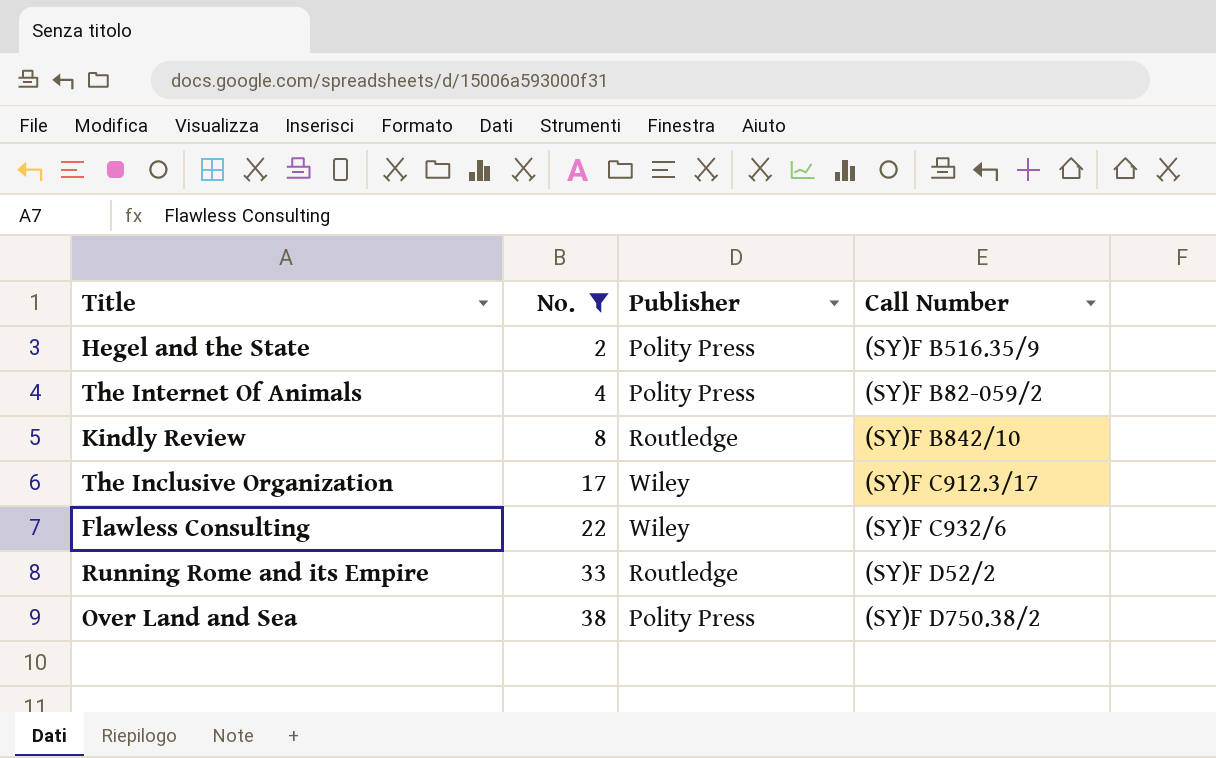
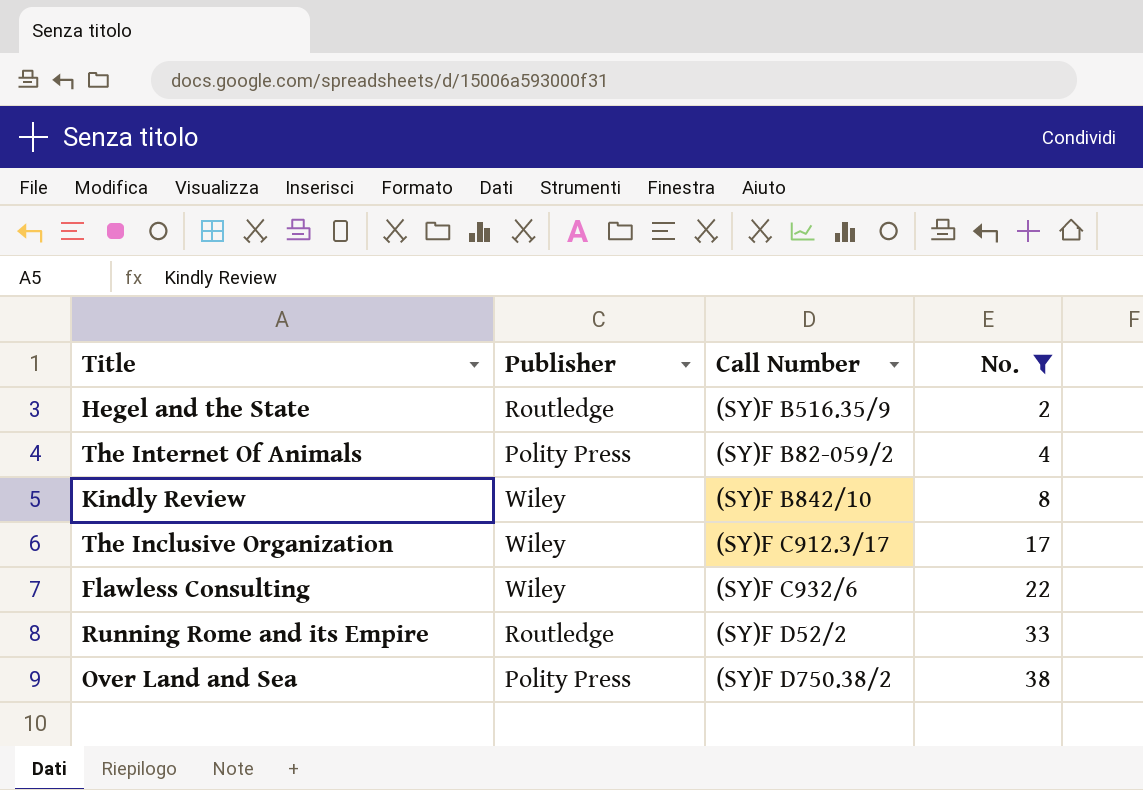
column No. | position: 2 -> 4
Hegel and the State | Publisher: Polity Press -> Routledge
Kindly Review | Publisher: Routledge -> Wiley

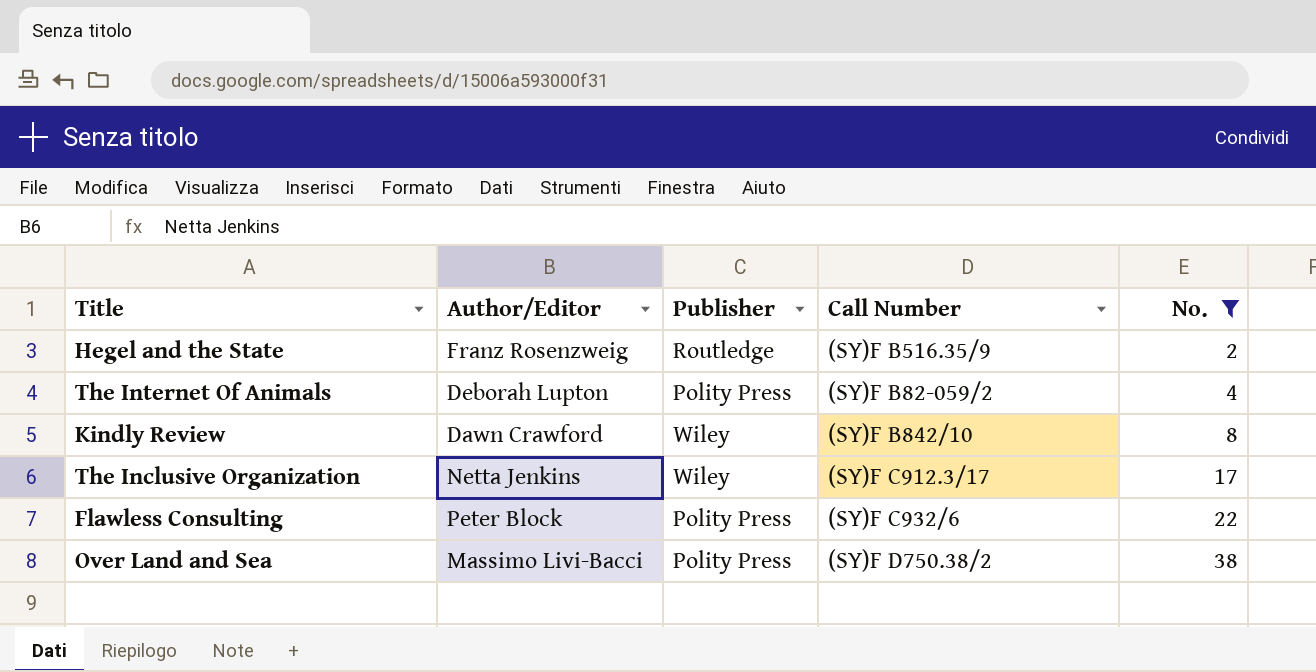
column Author/Editor | position: none -> 2
row Running Rome and its Empire: Routledge | (SY)F D52/2 | 33 -> none
Flawless Consulting | Publisher: Wiley -> Polity Press

